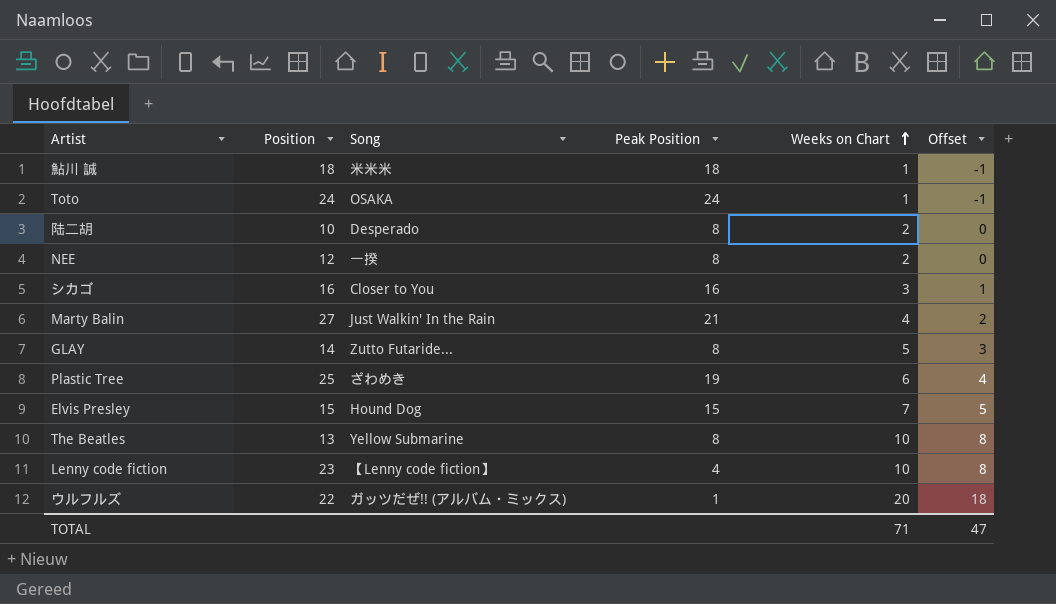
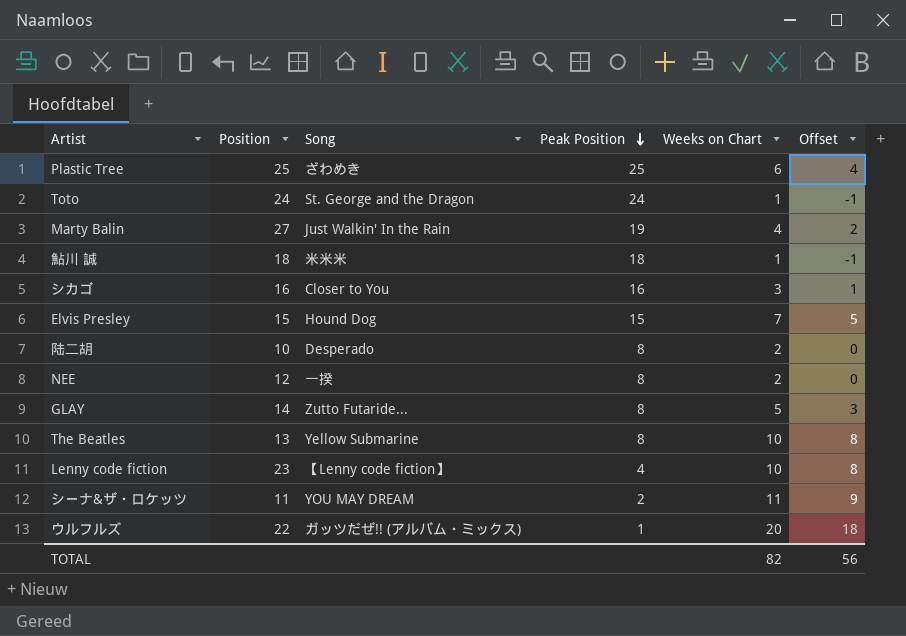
row order: Weeks on Chart ascending -> Peak Position descending
Plastic Tree | Peak Position: 19 -> 25
Toto | Song: OSAKA -> St. George and the Dragon
Marty Balin | Peak Position: 21 -> 19
row シーナ&ザ・ロケッツ: none -> 11 | YOU MAY DREAM | 2 | 11 | 9
TOTAL | Weeks on Chart: 71 -> 82
TOTAL | Offset: 47 -> 56

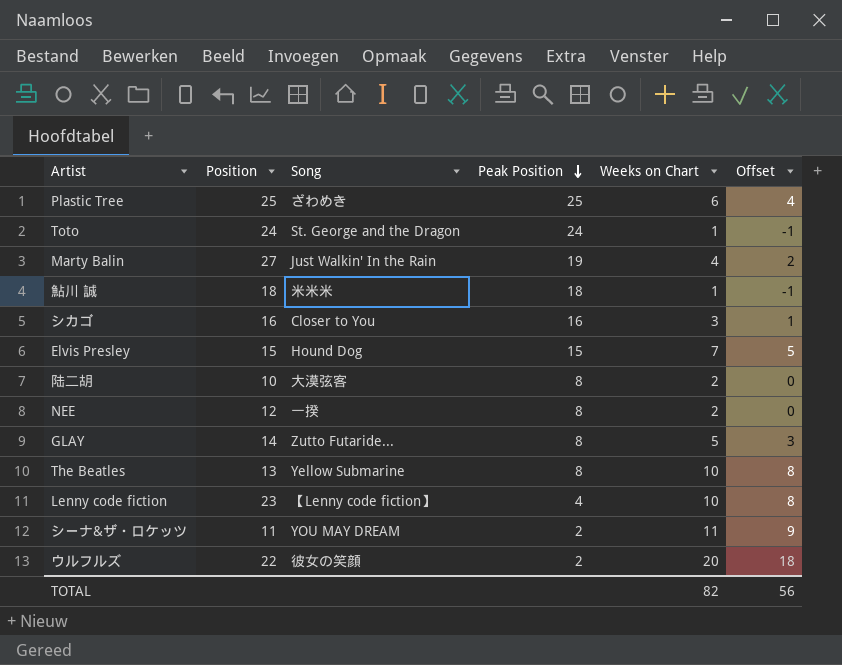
陆二胡 | Song: Desperado -> 大漠弦客
ウルフルズ | Song: ガッツだぜ!! (アルバム・ミックス) -> 彼女の笑顔
ウルフルズ | Peak Position: 1 -> 2

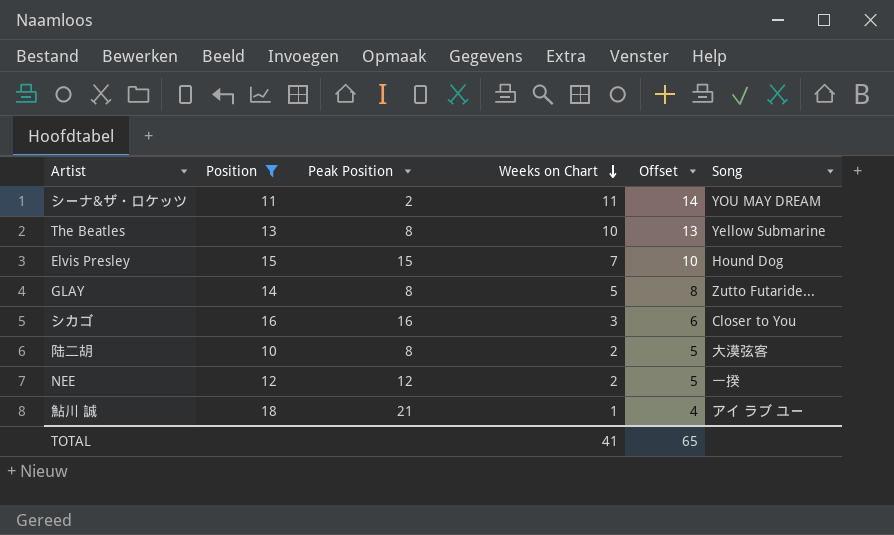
filter: none -> Position <= 18
row order: Peak Position descending -> Weeks on Chart descending
column Offset | formula: [Weeks on Chart] - 2 -> [Weeks on Chart] + 3
column Song | position: 3 -> 6
NEE | Peak Position: 8 -> 12
鮎川 誠 | Peak Position: 18 -> 21
鮎川 誠 | Song: 米米米 -> アイ ラブ ユー
TOTAL | Weeks on Chart: 82 -> 41
TOTAL | Offset: 56 -> 65

